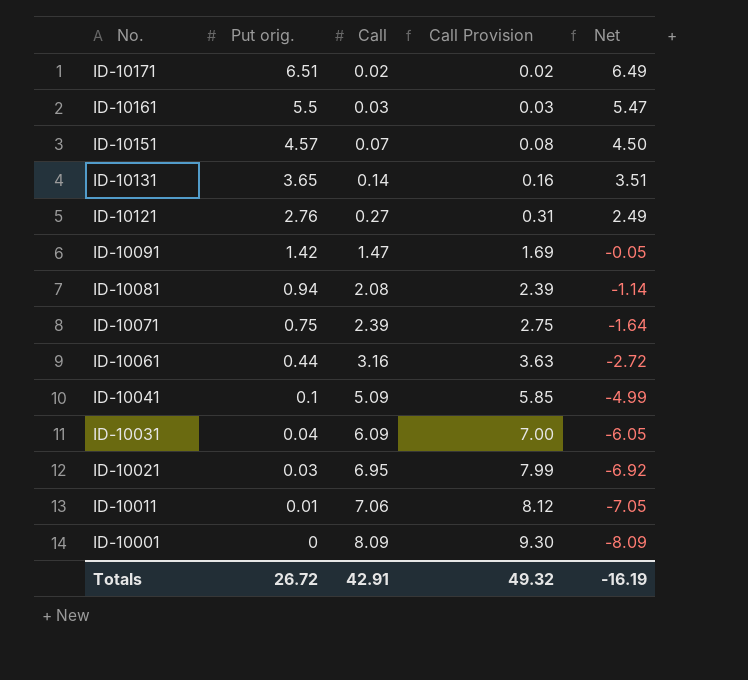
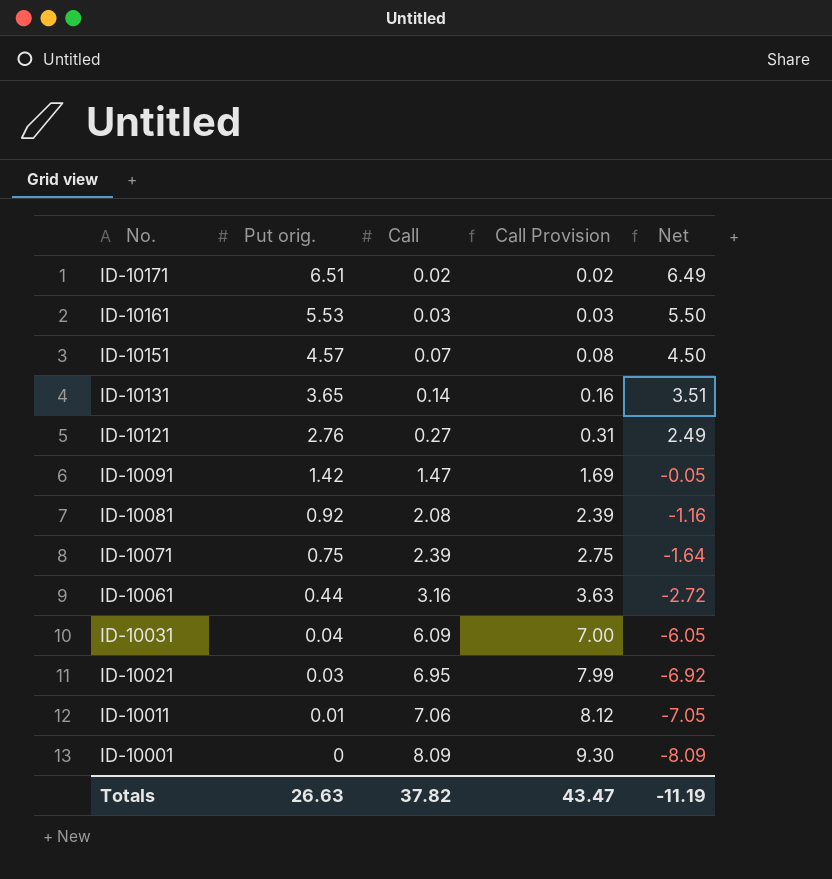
row ID-10041: 0.1 | 5.09 | 5.85 | -4.99 -> none
ID-10161 | Put orig.: 5.5 -> 5.53
ID-10161 | Net: 5.47 -> 5.50
ID-10081 | Put orig.: 0.94 -> 0.92
ID-10081 | Net: -1.14 -> -1.16
Totals | Put orig.: 26.72 -> 26.63
Totals | Call: 42.91 -> 37.82
Totals | Call Provision: 49.32 -> 43.47
Totals | Net: -16.19 -> -11.19

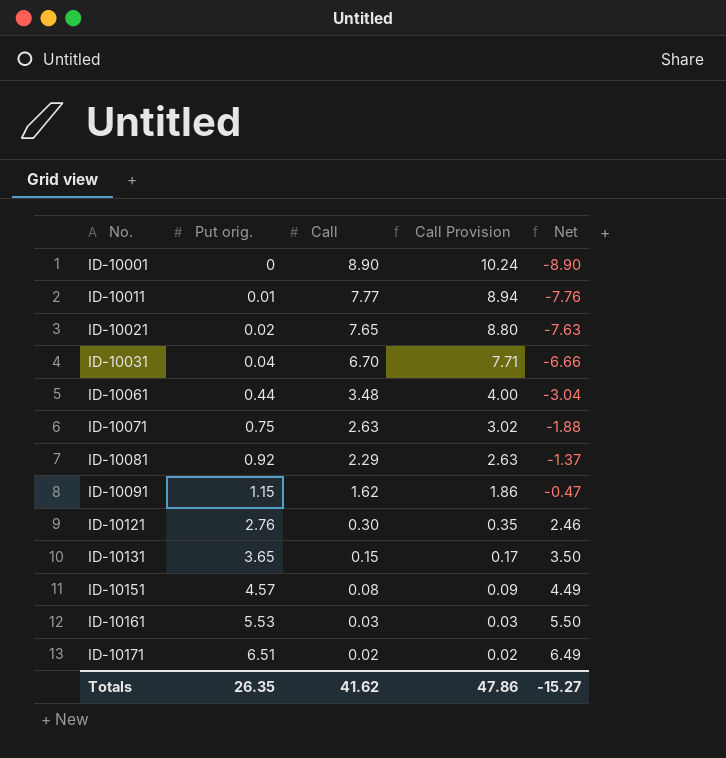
row order: No. descending -> No. ascending
ID-10001 | Call: 8.09 -> 8.90
ID-10001 | Call Provision: 9.30 -> 10.24
ID-10001 | Net: -8.09 -> -8.90
ID-10011 | Call: 7.06 -> 7.77
ID-10011 | Call Provision: 8.12 -> 8.94
ID-10011 | Net: -7.05 -> -7.76
ID-10021 | Put orig.: 0.03 -> 0.02
ID-10021 | Call: 6.95 -> 7.65
ID-10021 | Call Provision: 7.99 -> 8.80
ID-10021 | Net: -6.92 -> -7.63
ID-10031 | Call: 6.09 -> 6.70
ID-10031 | Call Provision: 7.00 -> 7.71
ID-10031 | Net: -6.05 -> -6.66
ID-10061 | Call: 3.16 -> 3.48
ID-10061 | Call Provision: 3.63 -> 4.00
ID-10061 | Net: -2.72 -> -3.04
ID-10071 | Call: 2.39 -> 2.63
ID-10071 | Call Provision: 2.75 -> 3.02
ID-10071 | Net: -1.64 -> -1.88
ID-10081 | Call: 2.08 -> 2.29
ID-10081 | Call Provision: 2.39 -> 2.63
ID-10081 | Net: -1.16 -> -1.37
ID-10091 | Put orig.: 1.42 -> 1.15
ID-10091 | Call: 1.47 -> 1.62
ID-10091 | Call Provision: 1.69 -> 1.86
ID-10091 | Net: -0.05 -> -0.47
ID-10121 | Call: 0.27 -> 0.30
ID-10121 | Call Provision: 0.31 -> 0.35
ID-10121 | Net: 2.49 -> 2.46
ID-10131 | Call: 0.14 -> 0.15
ID-10131 | Call Provision: 0.16 -> 0.17
ID-10131 | Net: 3.51 -> 3.50
ID-10151 | Call: 0.07 -> 0.08
ID-10151 | Call Provision: 0.08 -> 0.09
ID-10151 | Net: 4.50 -> 4.49
Totals | Put orig.: 26.63 -> 26.35
Totals | Call: 37.82 -> 41.62
Totals | Call Provision: 43.47 -> 47.86
Totals | Net: -11.19 -> -15.27

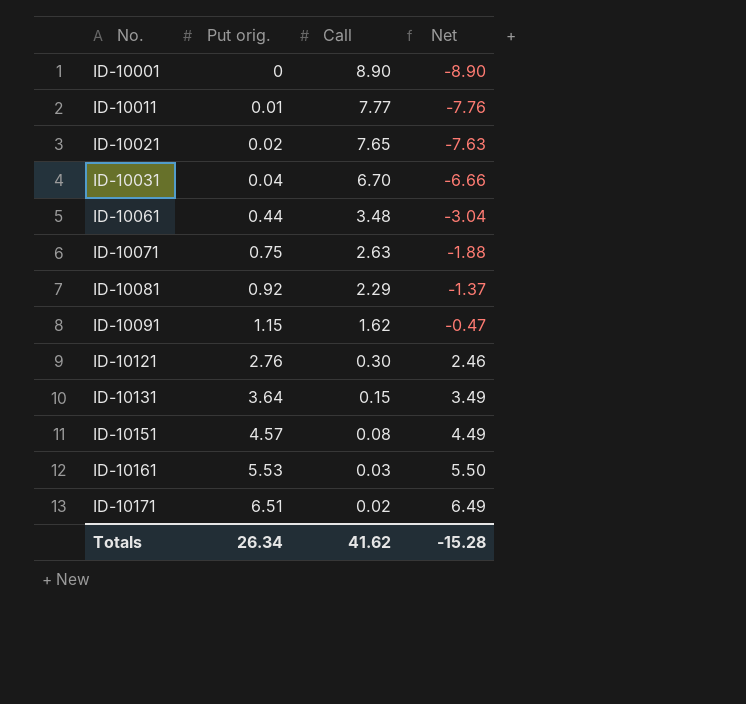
column Call Provision | formula: [Call] * 1.15 -> none
ID-10131 | Put orig.: 3.65 -> 3.64
ID-10131 | Net: 3.50 -> 3.49
Totals | Put orig.: 26.35 -> 26.34
Totals | Net: -15.27 -> -15.28

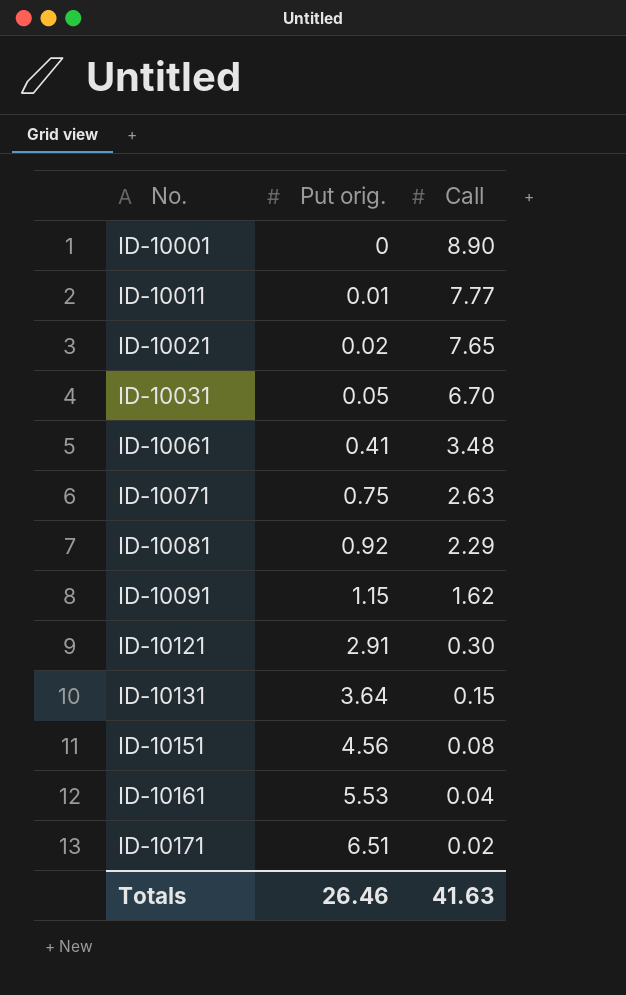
column Net | formula: [Put orig.] - [Call] -> none
ID-10031 | Put orig.: 0.04 -> 0.05
ID-10061 | Put orig.: 0.44 -> 0.41
ID-10121 | Put orig.: 2.76 -> 2.91
ID-10151 | Put orig.: 4.57 -> 4.56
ID-10161 | Call: 0.03 -> 0.04
Totals | Put orig.: 26.34 -> 26.46
Totals | Call: 41.62 -> 41.63

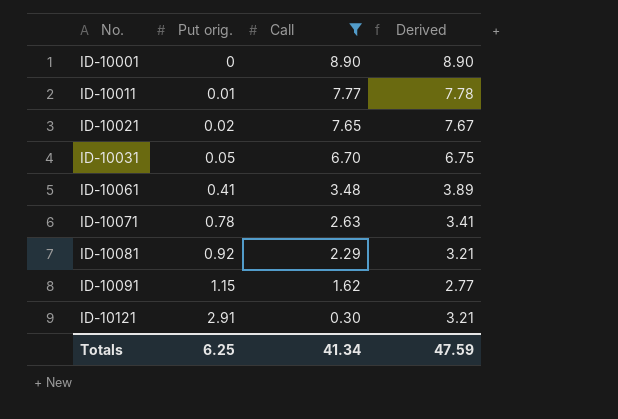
filter: none -> Call >= 0.30
column Derived | formula: none -> [Put orig.] + [Call]
ID-10071 | Put orig.: 0.75 -> 0.78
Totals | Put orig.: 26.46 -> 6.25
Totals | Call: 41.63 -> 41.34

